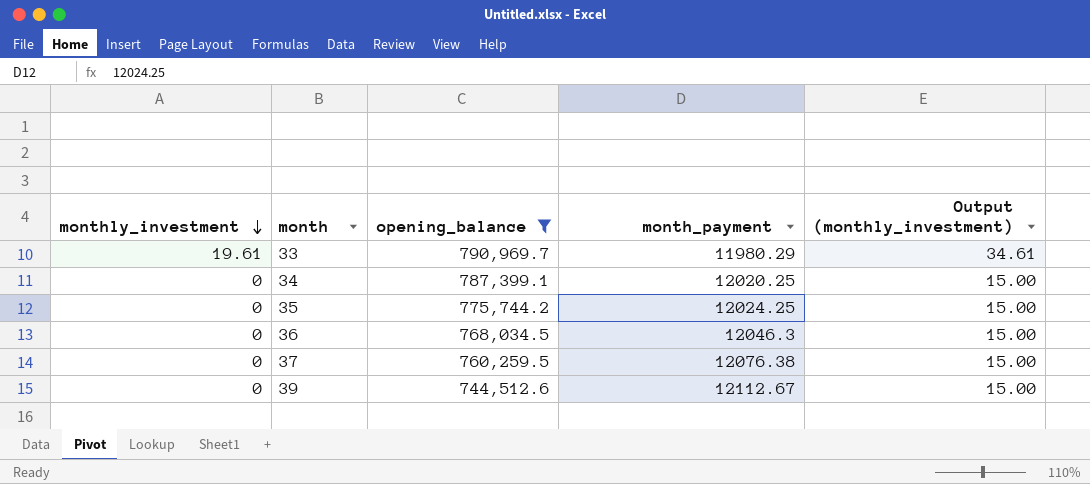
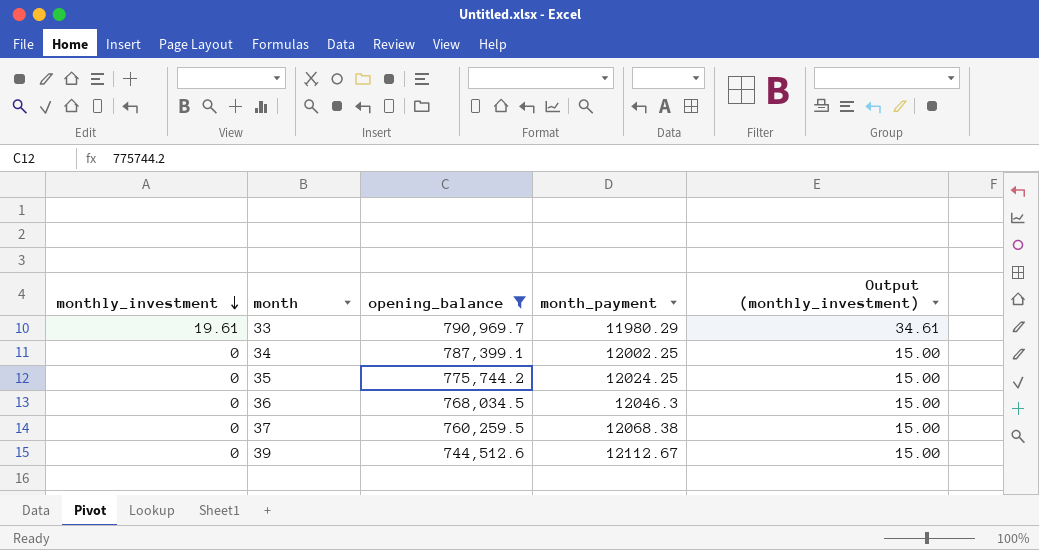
34 | month_payment: 12020.25 -> 12002.25
37 | month_payment: 12076.38 -> 12068.38

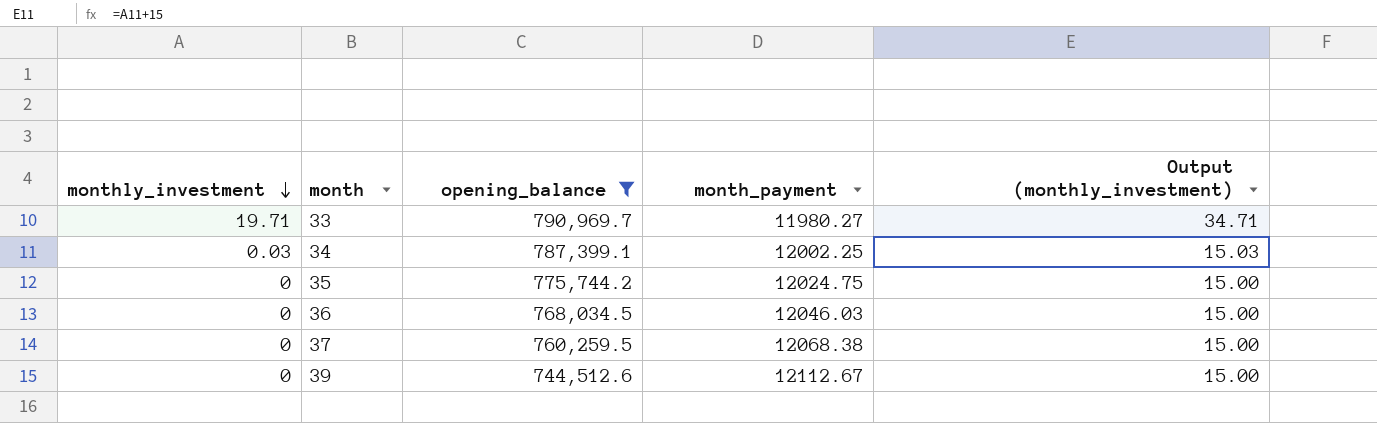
33 | monthly_investment: 19.61 -> 19.71
33 | month_payment: 11980.29 -> 11980.27
33 | Output (monthly_investment): 34.61 -> 34.71
34 | monthly_investment: 0 -> 0.03
34 | Output (monthly_investment): 15.00 -> 15.03
35 | month_payment: 12024.25 -> 12024.75
36 | month_payment: 12046.3 -> 12046.03

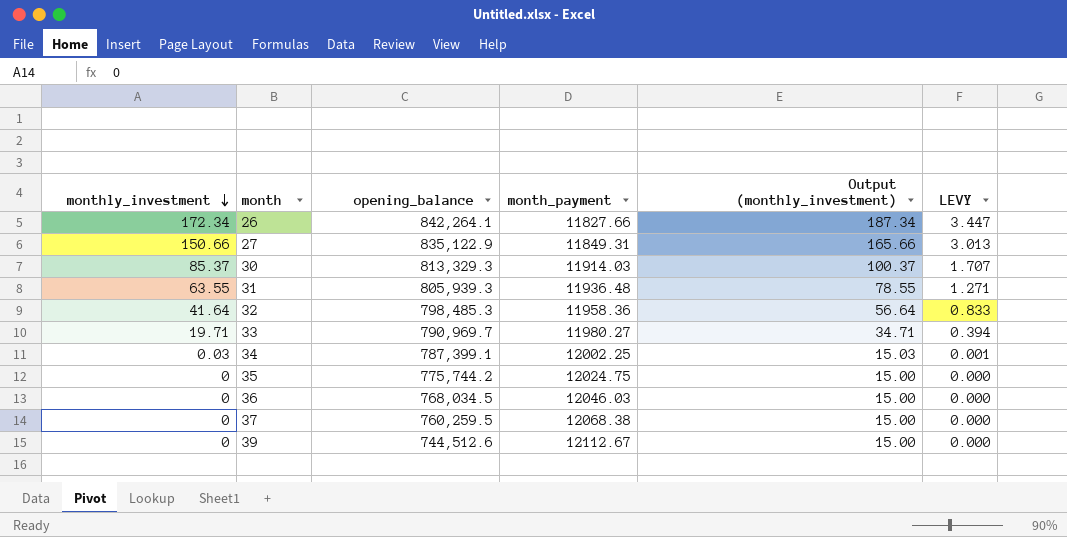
filter: opening_balance <= 790,969.7 -> none
column LEVY | formula: none -> [monthly_investment] * 0.02

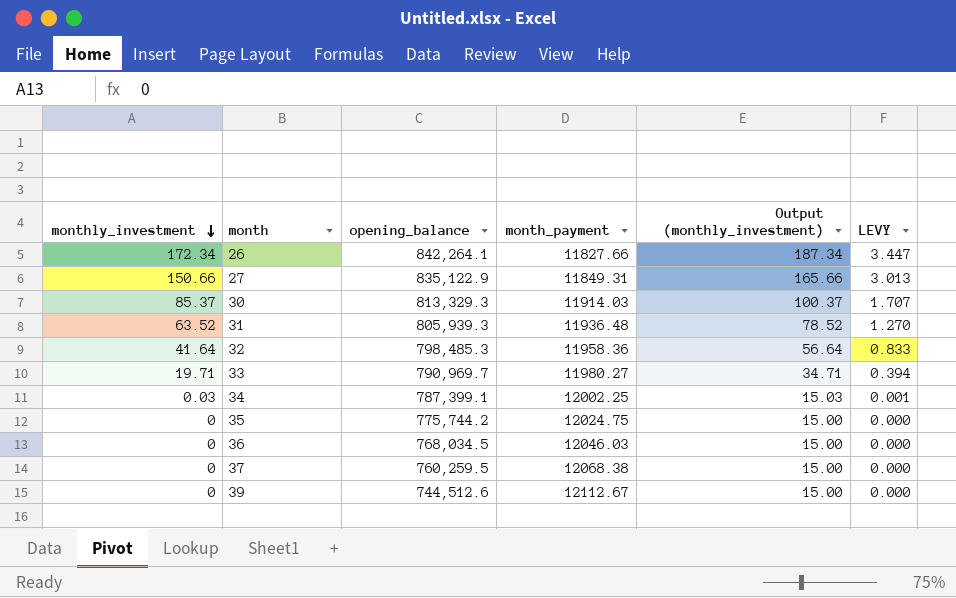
31 | monthly_investment: 63.55 -> 63.52
31 | Output (monthly_investment): 78.55 -> 78.52
31 | LEVY: 1.271 -> 1.270

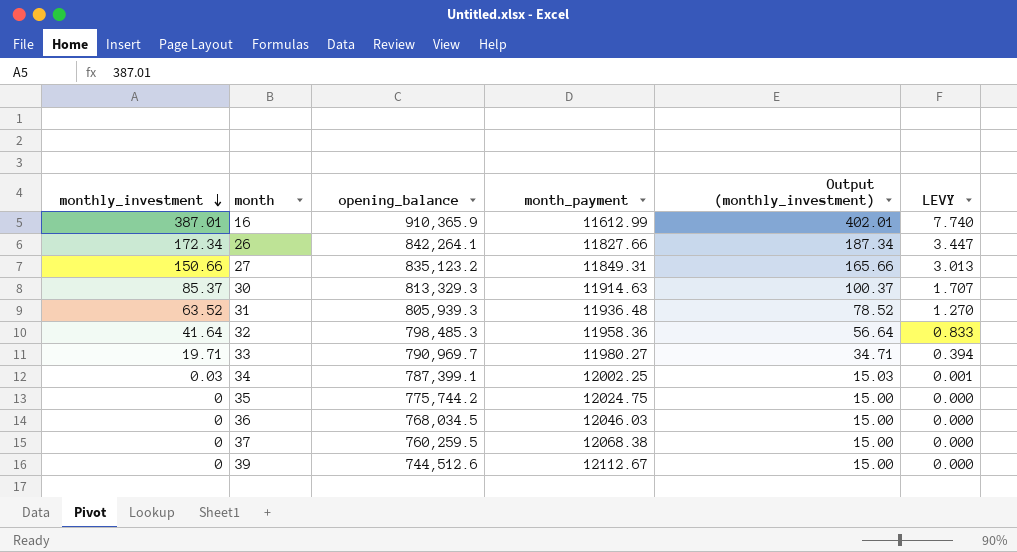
row 16: none -> 387.01 | 910,365.9 | 11612.99 | 402.01 | 7.740
27 | opening_balance: 835,122.9 -> 835,123.2
30 | month_payment: 11914.03 -> 11914.63

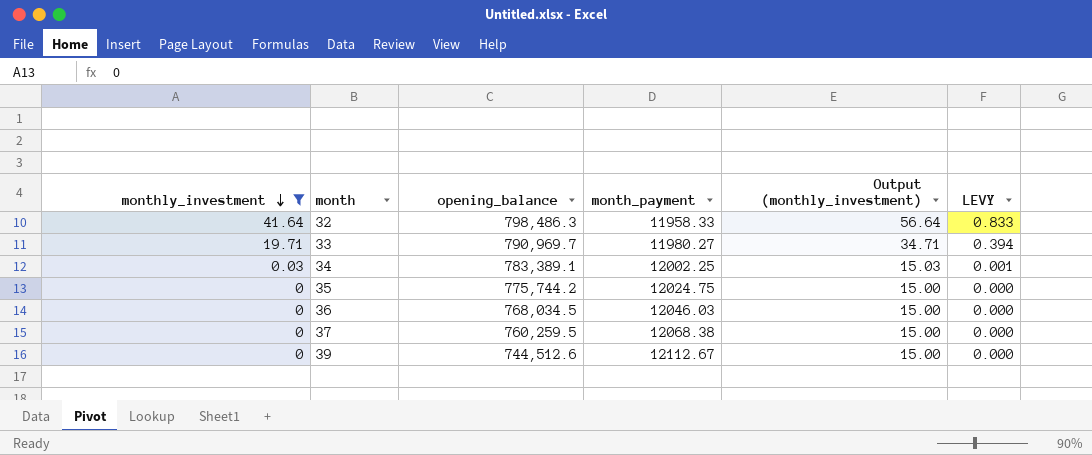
filter: none -> monthly_investment <= 41.64
32 | opening_balance: 798,485.3 -> 798,486.3
32 | month_payment: 11958.36 -> 11958.33
34 | opening_balance: 787,399.1 -> 783,389.1

